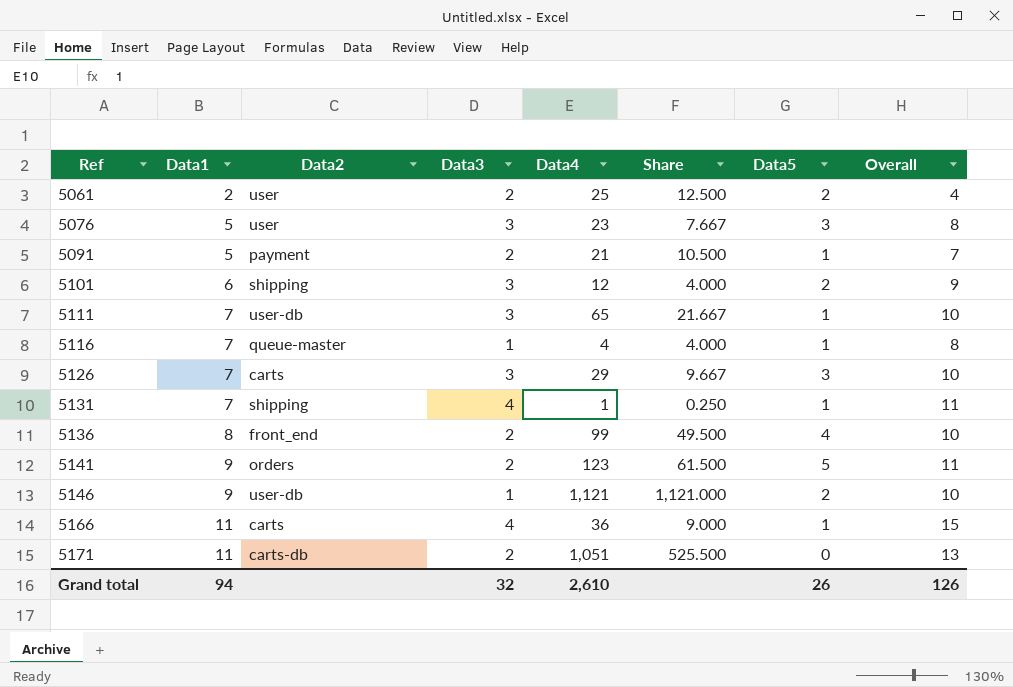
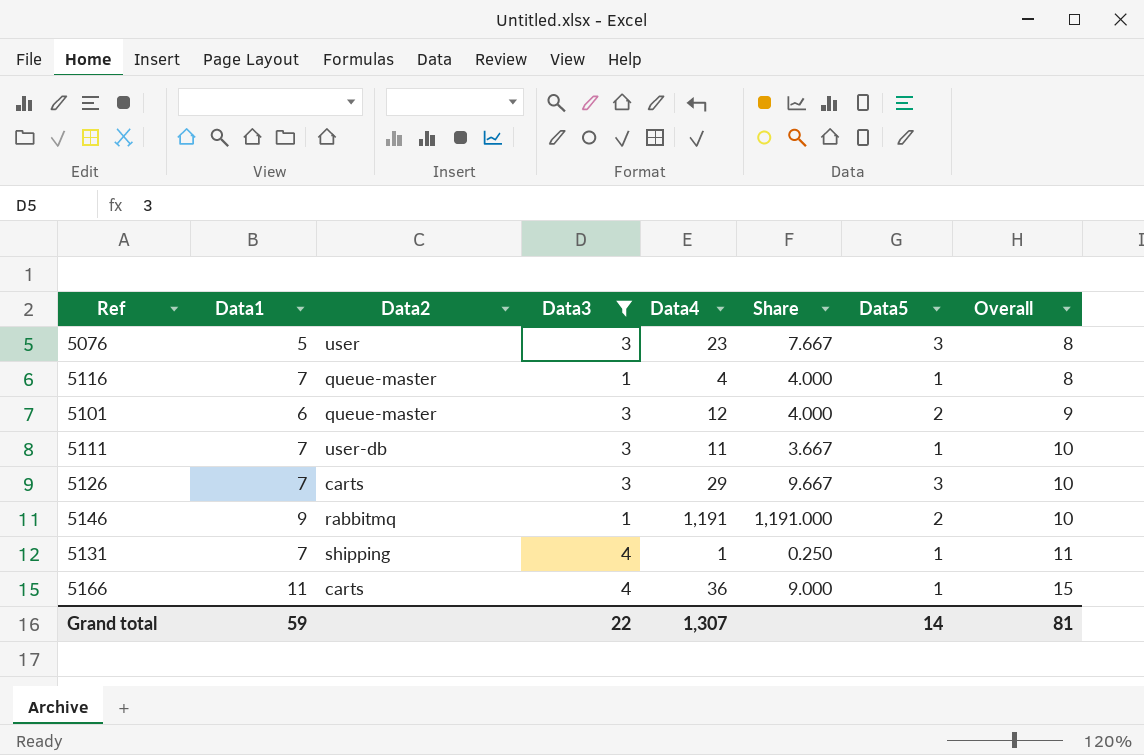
filter: none -> Data3 != 2
row order: Ref ascending -> Overall ascending
5101 | Data2: shipping -> queue-master
5111 | Data4: 65 -> 11
5111 | Share: 21.667 -> 3.667
5146 | Data2: user-db -> rabbitmq
5146 | Data4: 1,121 -> 1,191
5146 | Share: 1,121.000 -> 1,191.000
Grand total | Data1: 94 -> 59
Grand total | Data3: 32 -> 22
Grand total | Data4: 2,610 -> 1,307
Grand total | Data5: 26 -> 14
Grand total | Overall: 126 -> 81

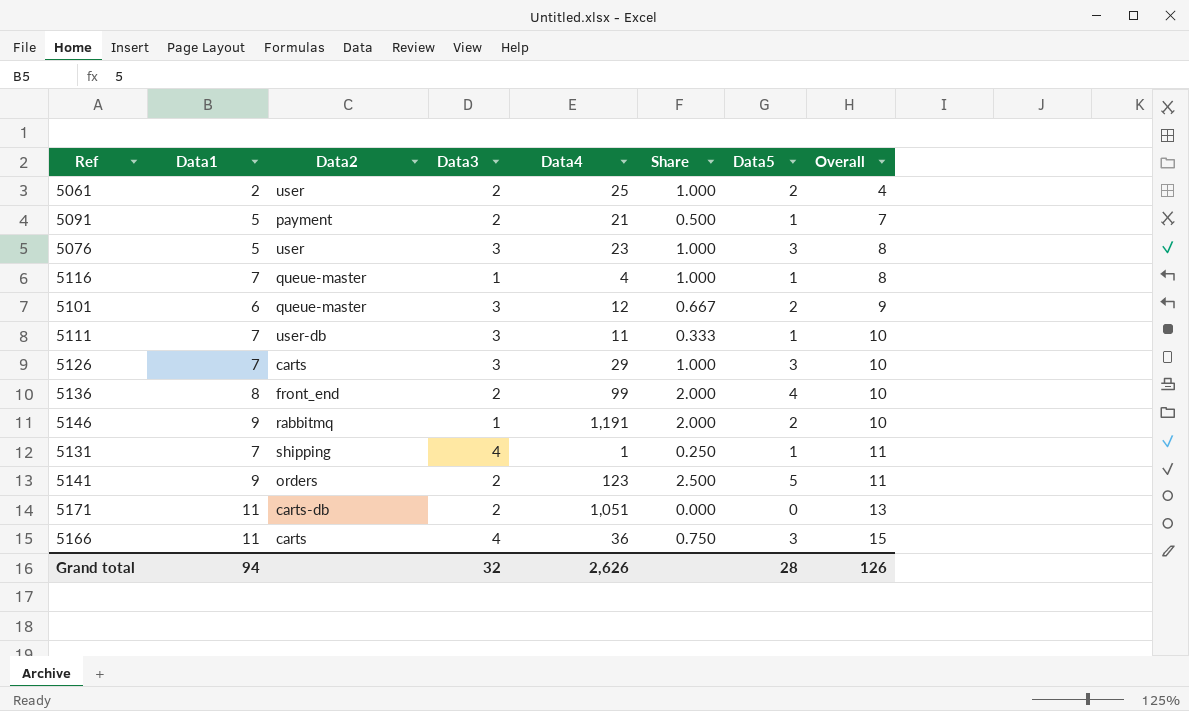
filter: Data3 != 2 -> none
column Share | formula: [Data4] / [Data3] -> [Data5] / [Data3]
5166 | Data5: 1 -> 3
Grand total | Data1: 59 -> 94
Grand total | Data3: 22 -> 32
Grand total | Data4: 1,307 -> 2,626
Grand total | Data5: 14 -> 28
Grand total | Overall: 81 -> 126

